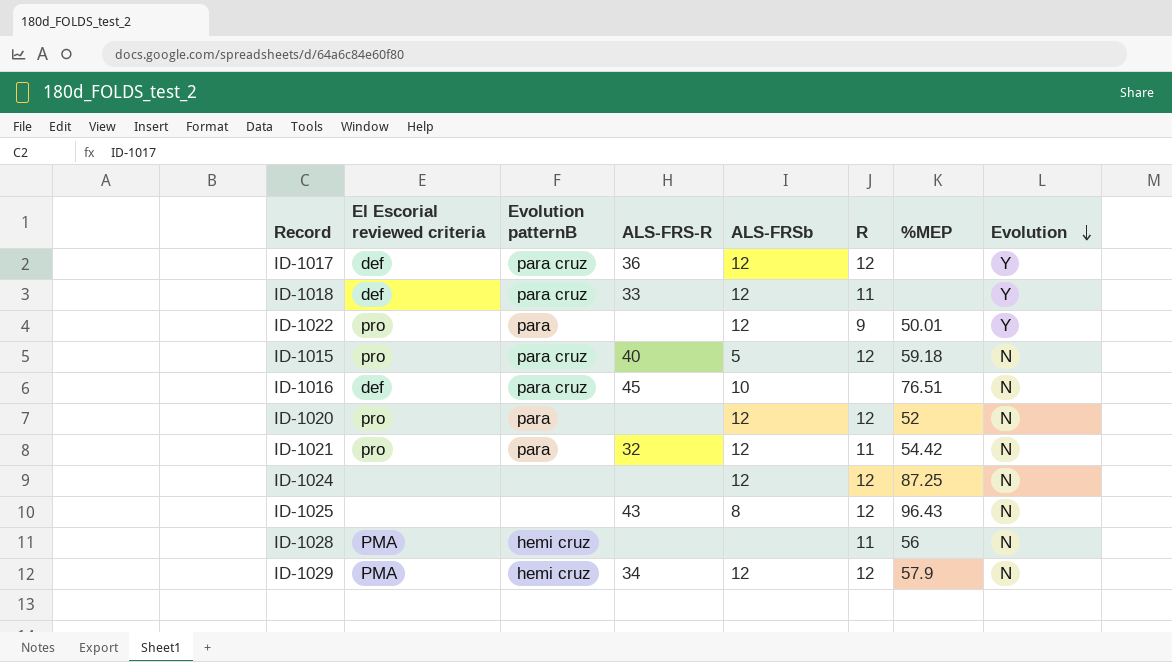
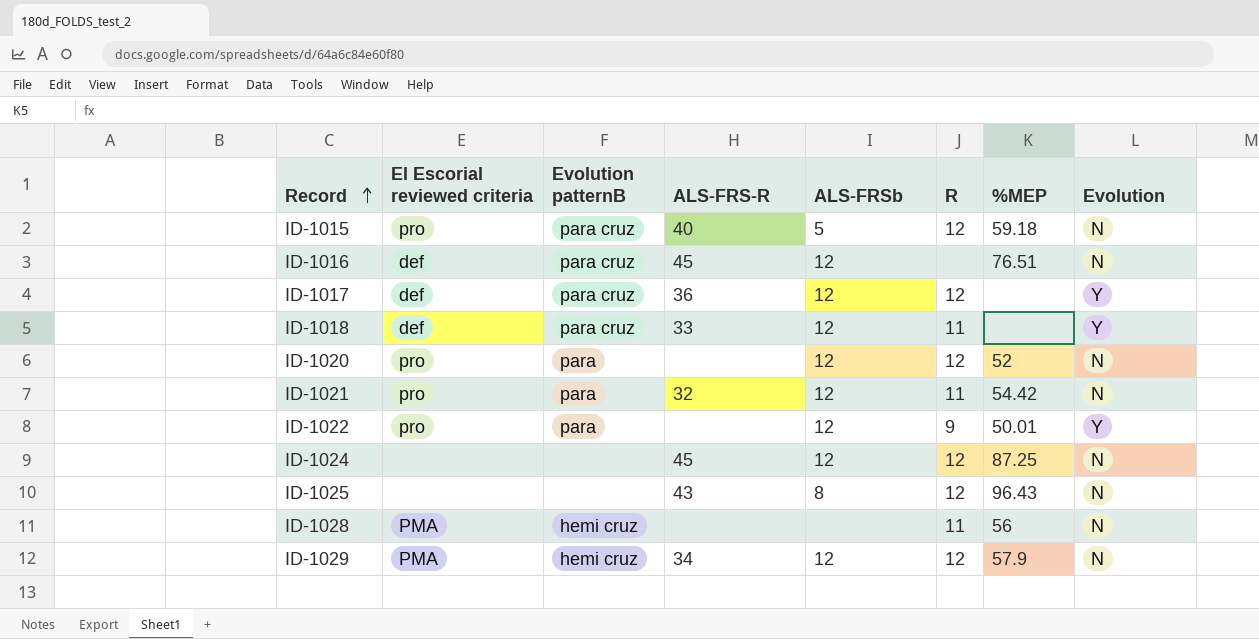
row order: Evolution descending -> Record ascending
ID-1016 | ALS-FRSb: 10 -> 12
ID-1024 | ALS-FRS-R: none -> 45

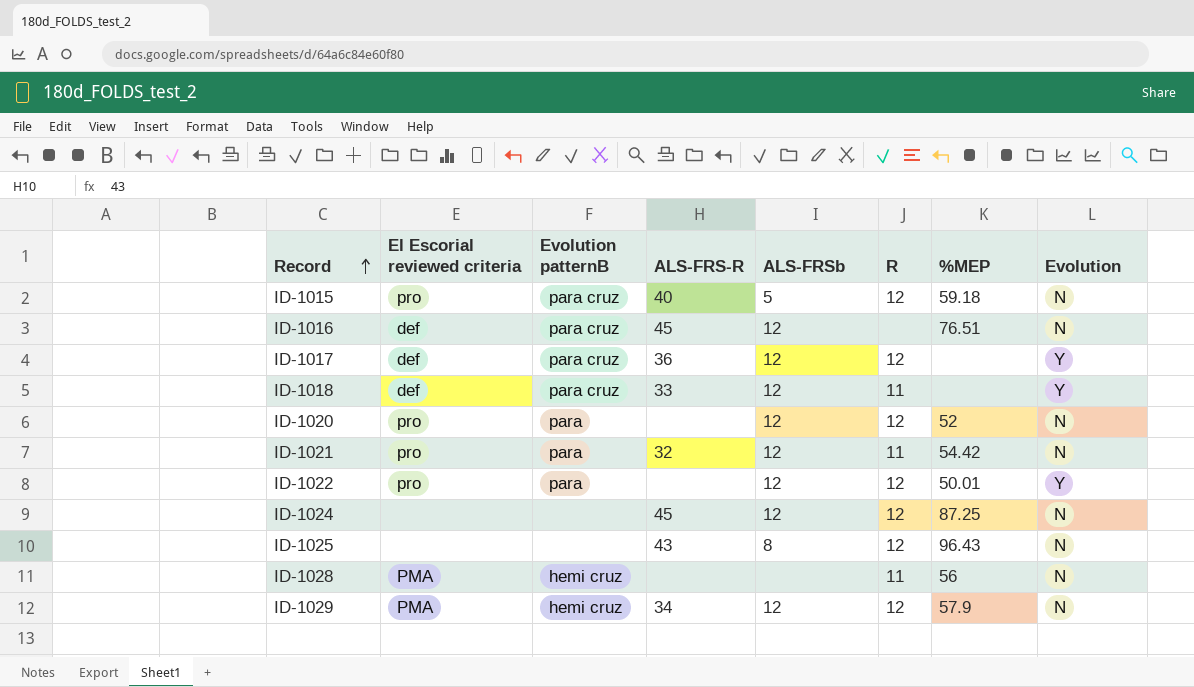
ID-1022 | R: 9 -> 12

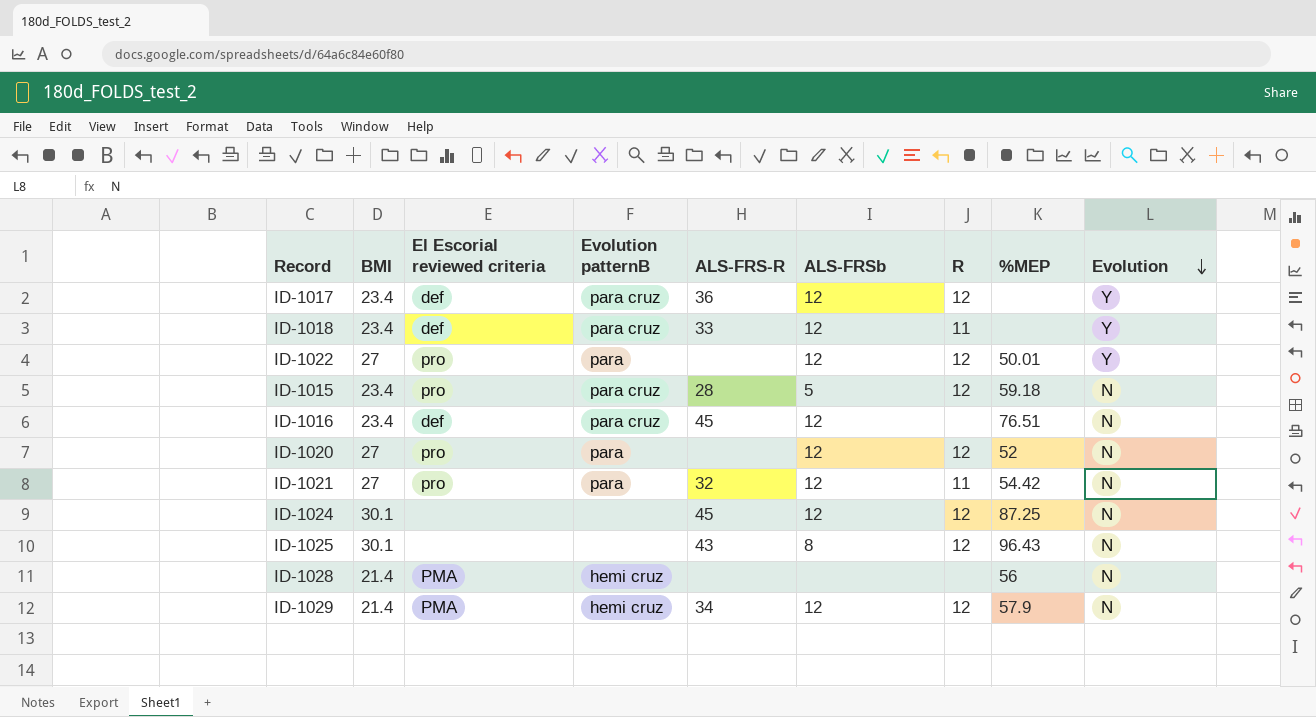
row order: Record ascending -> Evolution descending
column BMI | position: none -> 2
ID-1015 | ALS-FRS-R: 40 -> 28
ID-1028 | R: 11 -> none

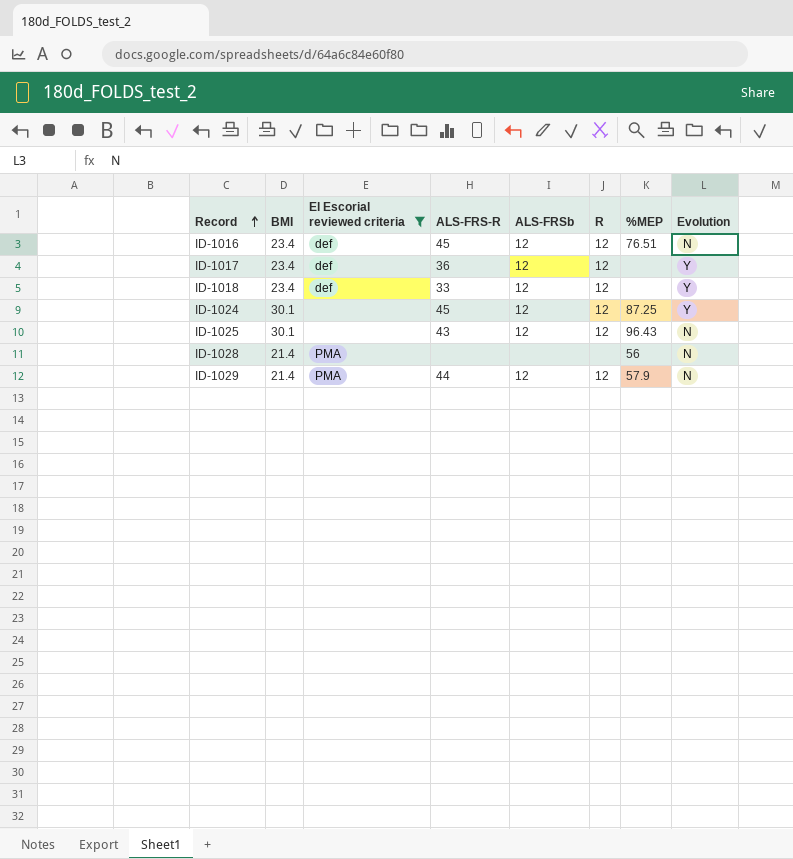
filter: none -> El Escorial reviewed criteria != pro
row order: Evolution descending -> Record ascending
column Evolution patternB | position: 4 -> none
ID-1016 | R: none -> 12
ID-1018 | R: 11 -> 12
ID-1024 | Evolution: N -> Y
ID-1025 | ALS-FRSb: 8 -> 12
ID-1029 | ALS-FRS-R: 34 -> 44

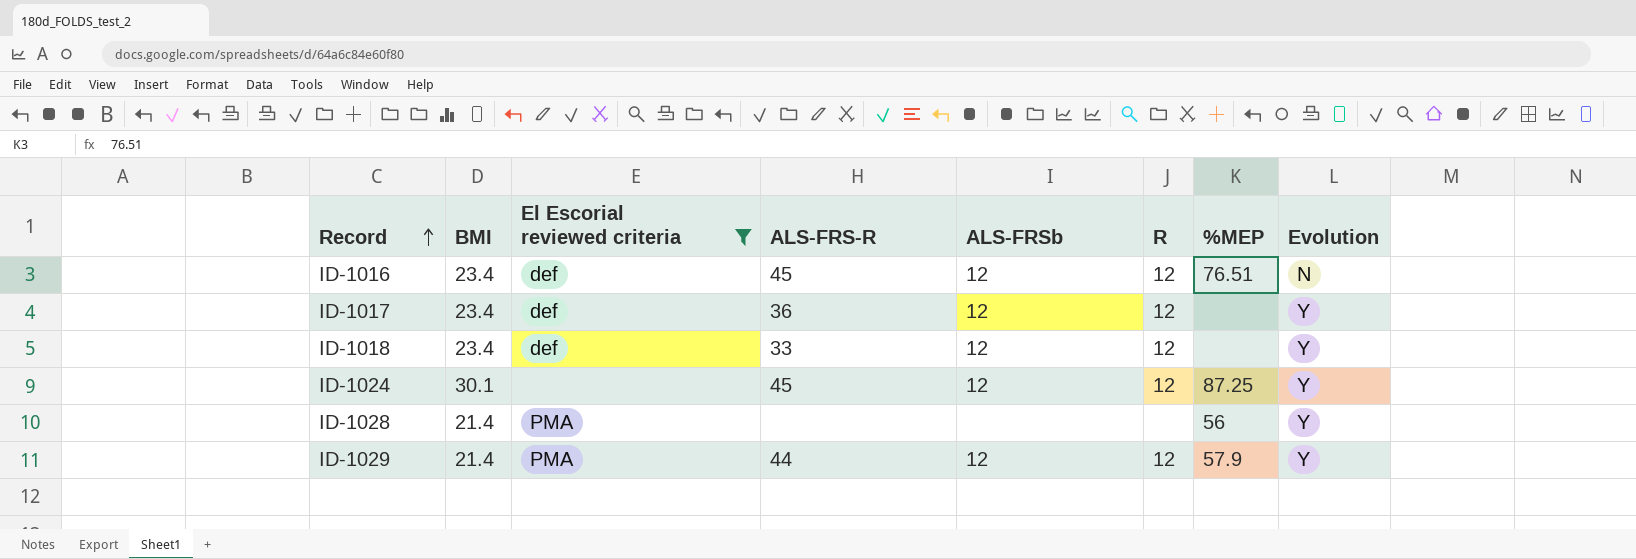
row ID-1025: 30.1 | none | 43 | 12 | 12 | 96.43 | N -> none
ID-1028 | Evolution: N -> Y
ID-1029 | Evolution: N -> Y

